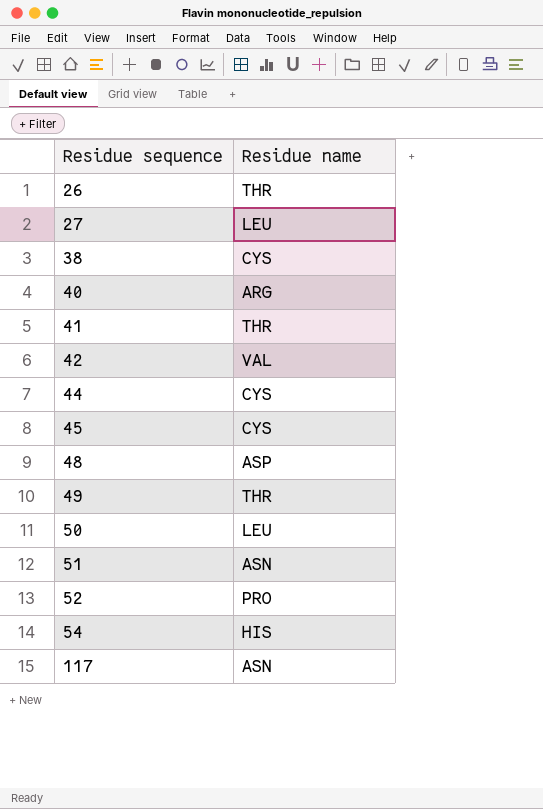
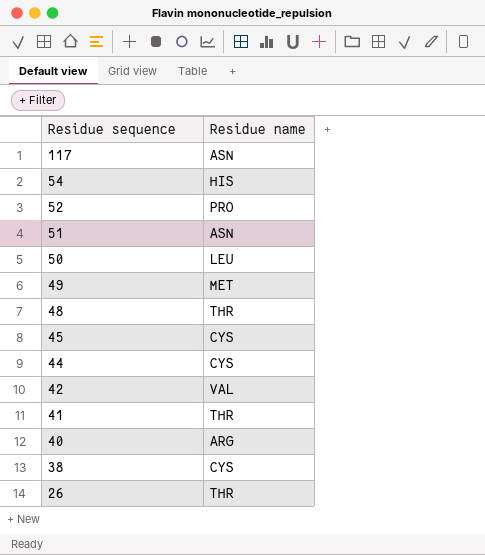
row order: Residue sequence ascending -> Residue sequence descending
row 27: LEU -> none
49 | Residue name: THR -> MET
48 | Residue name: ASP -> THR

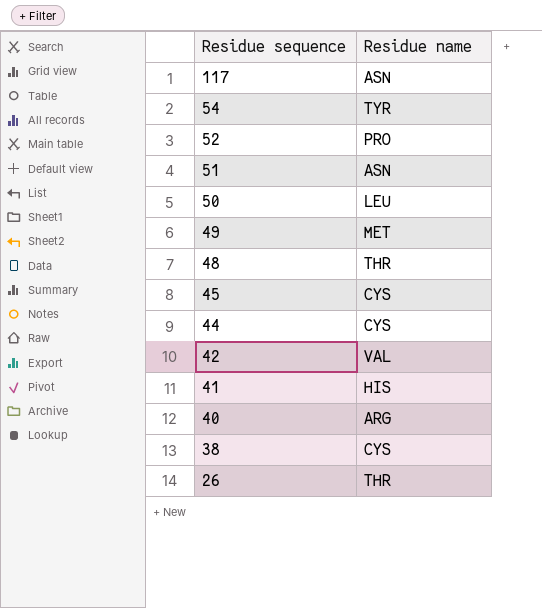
54 | Residue name: HIS -> TYR
41 | Residue name: THR -> HIS

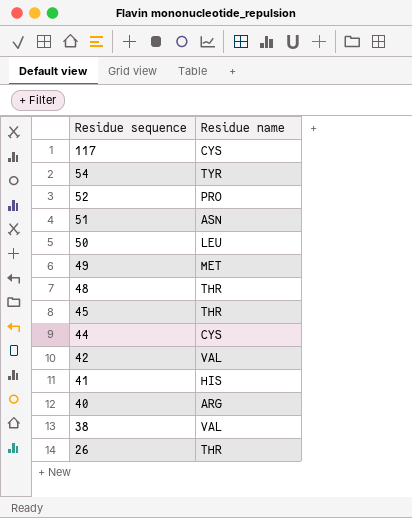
117 | Residue name: ASN -> CYS
45 | Residue name: CYS -> THR
38 | Residue name: CYS -> VAL

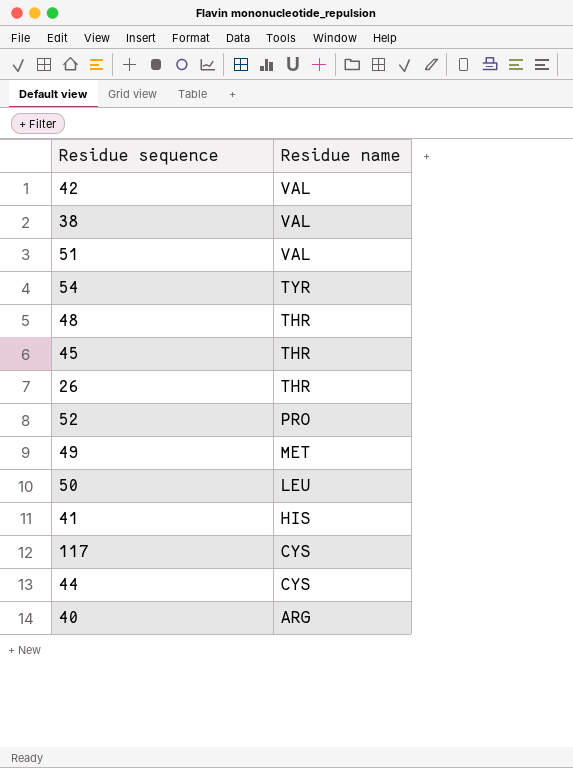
row order: Residue sequence descending -> Residue name descending
51 | Residue name: ASN -> VAL

